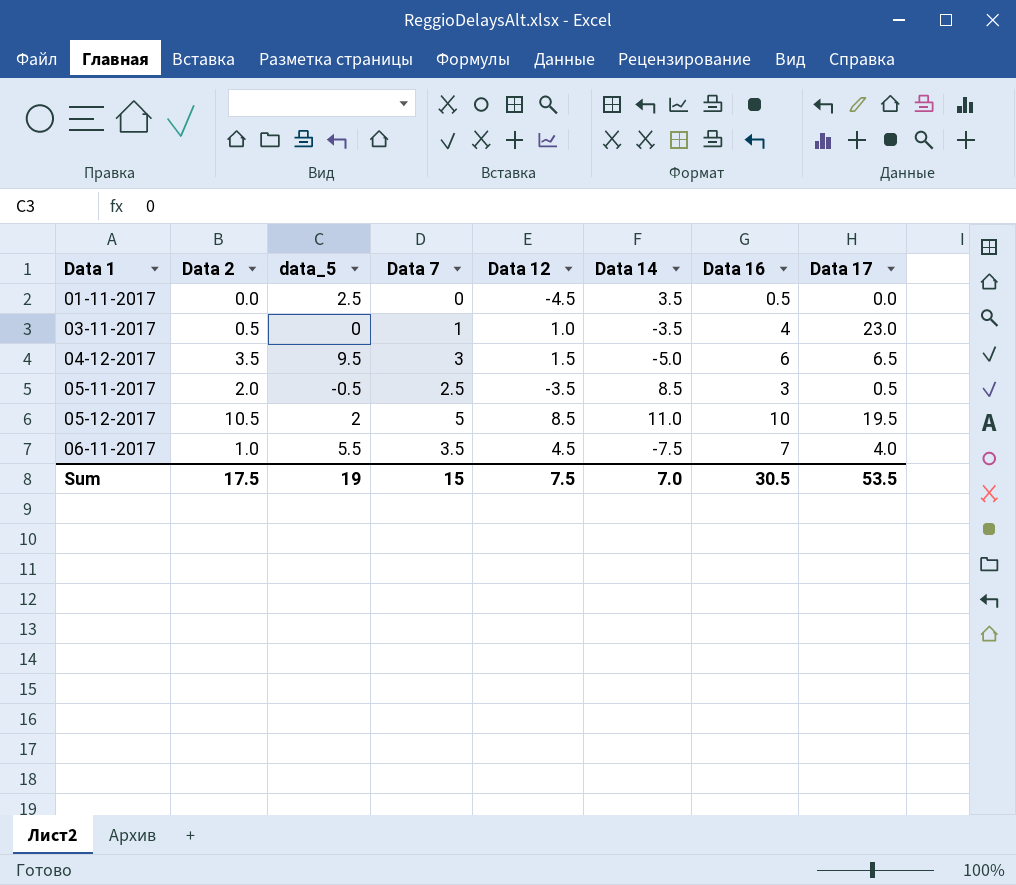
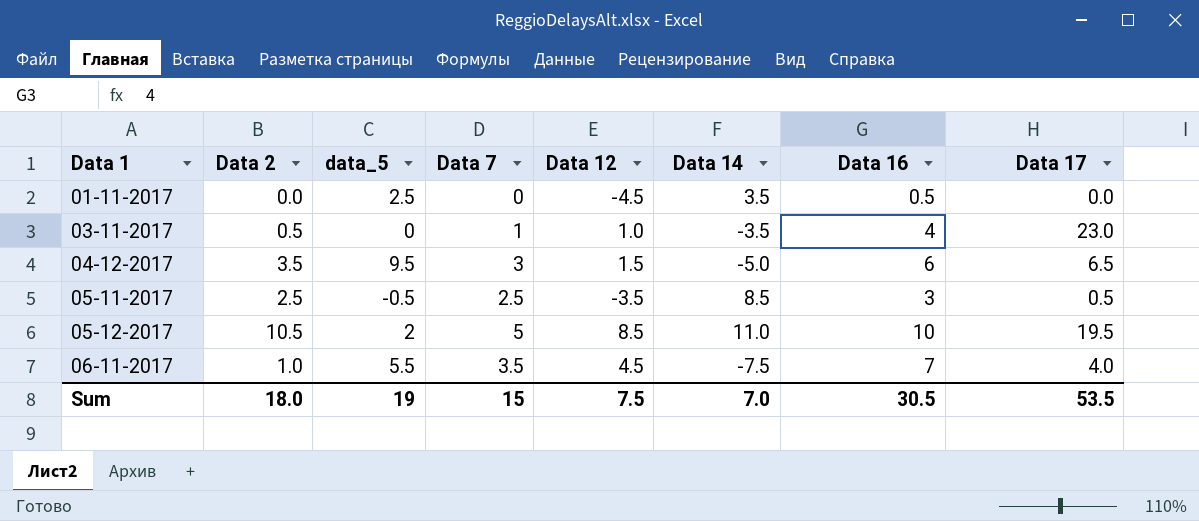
05-11-2017 | Data 2: 2.0 -> 2.5
Sum | Data 2: 17.5 -> 18.0

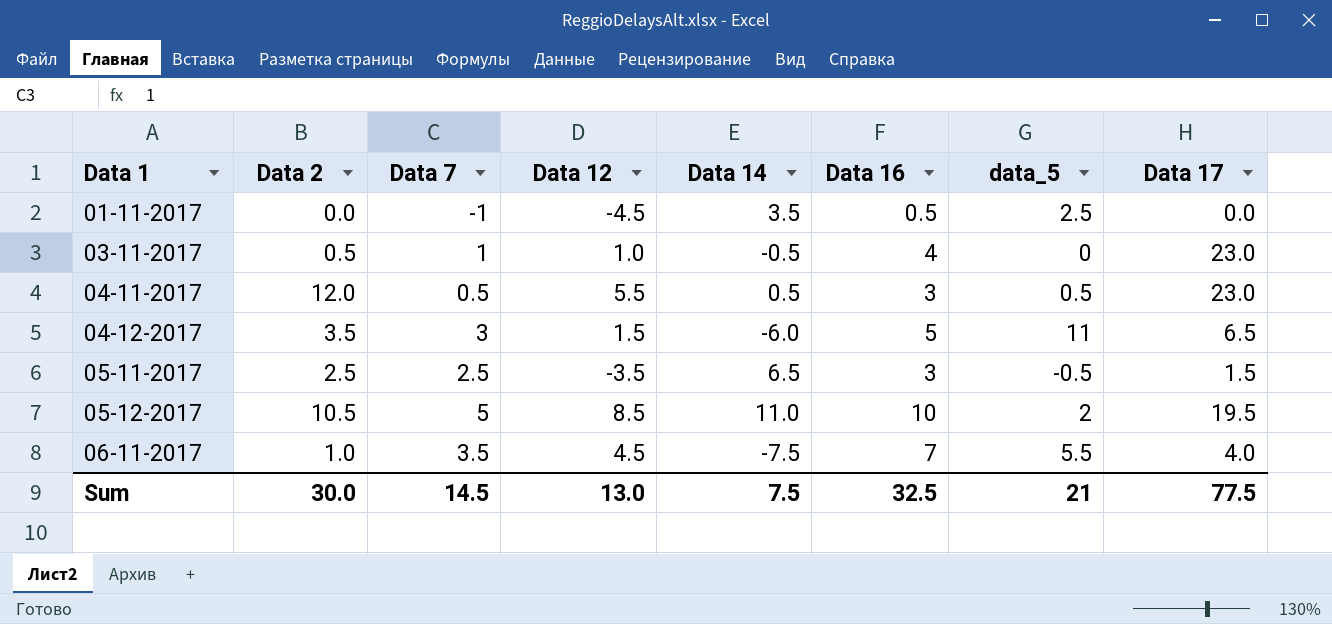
column data_5 | position: 3 -> 7
01-11-2017 | Data 7: 0 -> -1
03-11-2017 | Data 14: -3.5 -> -0.5
row 04-11-2017: none -> 12.0 | 0.5 | 5.5 | 0.5 | 3 | 0.5 | 23.0
04-12-2017 | Data 14: -5.0 -> -6.0
04-12-2017 | Data 16: 6 -> 5
04-12-2017 | data_5: 9.5 -> 11
05-11-2017 | Data 14: 8.5 -> 6.5
05-11-2017 | Data 17: 0.5 -> 1.5
Sum | Data 2: 18.0 -> 30.0
Sum | Data 7: 15 -> 14.5
Sum | Data 12: 7.5 -> 13.0
Sum | Data 14: 7.0 -> 7.5
Sum | Data 16: 30.5 -> 32.5
Sum | data_5: 19 -> 21
Sum | Data 17: 53.5 -> 77.5

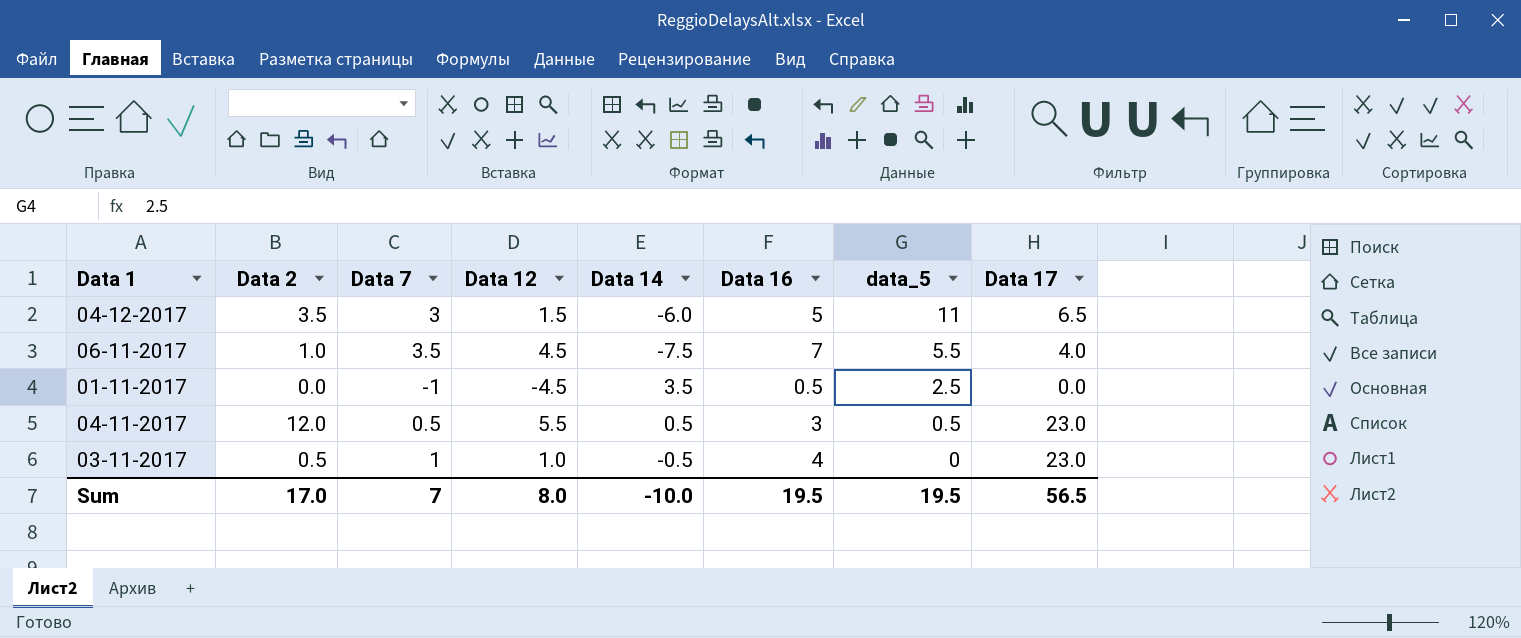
row order: Data 1 ascending -> data_5 descending
row 05-11-2017: 2.5 | 2.5 | -3.5 | 6.5 | 3 | -0.5 | 1.5 -> none
row 05-12-2017: 10.5 | 5 | 8.5 | 11.0 | 10 | 2 | 19.5 -> none
Sum | Data 2: 30.0 -> 17.0
Sum | Data 7: 14.5 -> 7
Sum | Data 12: 13.0 -> 8.0
Sum | Data 14: 7.5 -> -10.0
Sum | Data 16: 32.5 -> 19.5
Sum | data_5: 21 -> 19.5
Sum | Data 17: 77.5 -> 56.5

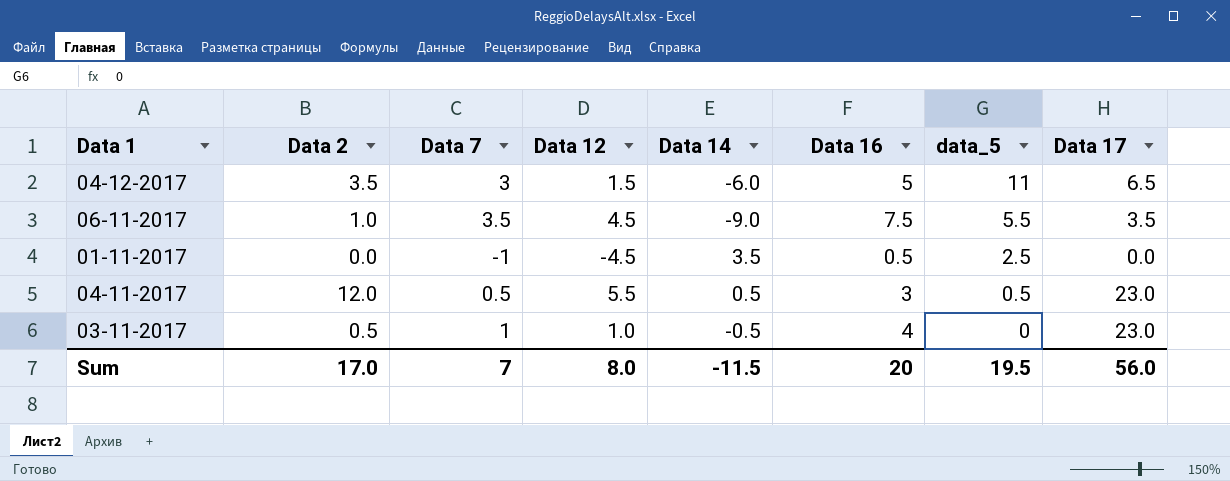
06-11-2017 | Data 14: -7.5 -> -9.0
06-11-2017 | Data 16: 7 -> 7.5
06-11-2017 | Data 17: 4.0 -> 3.5
Sum | Data 14: -10.0 -> -11.5
Sum | Data 16: 19.5 -> 20
Sum | Data 17: 56.5 -> 56.0

